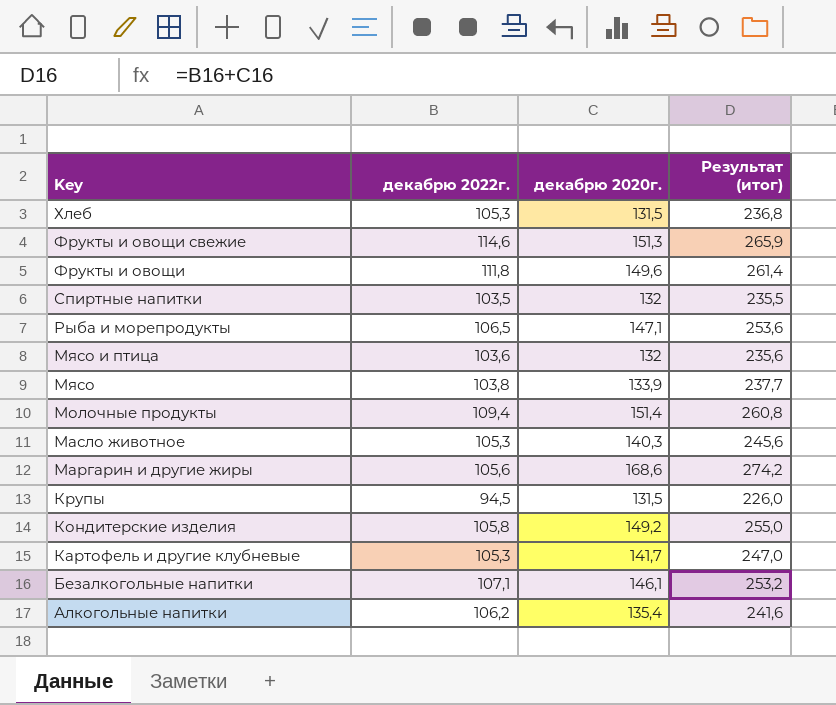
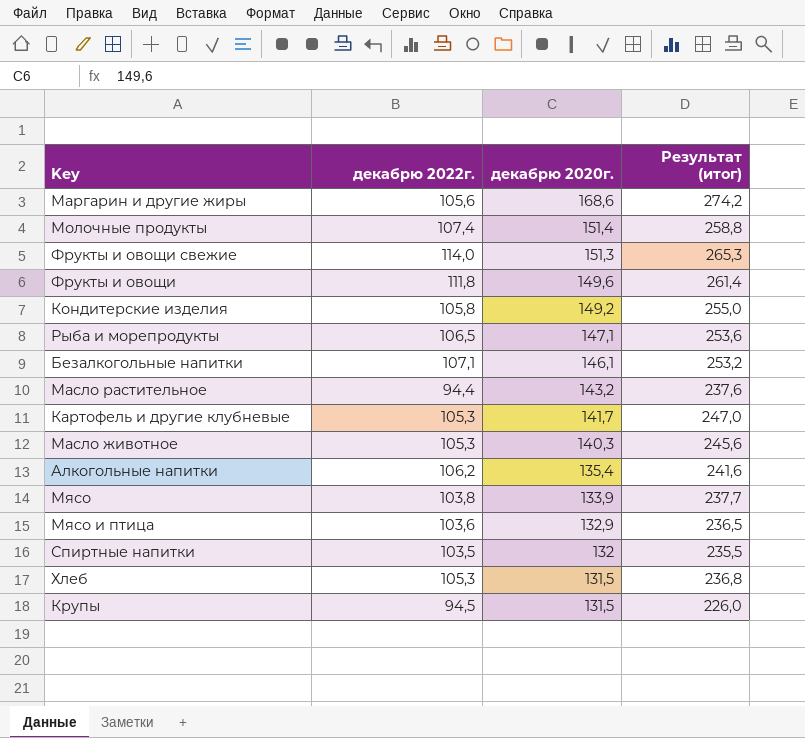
row order: Key descending -> декабрю 2020г. descending
Молочные продукты | декабрю 2022г.: 109,4 -> 107,4
Молочные продукты | Результат (итог): 260,8 -> 258,8
Фрукты и овощи свежие | декабрю 2022г.: 114,6 -> 114,0
Фрукты и овощи свежие | Результат (итог): 265,9 -> 265,3
row Масло растительное: none -> 94,4 | 143,2 | 237,6
Мясо и птица | декабрю 2020г.: 132 -> 132,9
Мясо и птица | Результат (итог): 235,6 -> 236,5

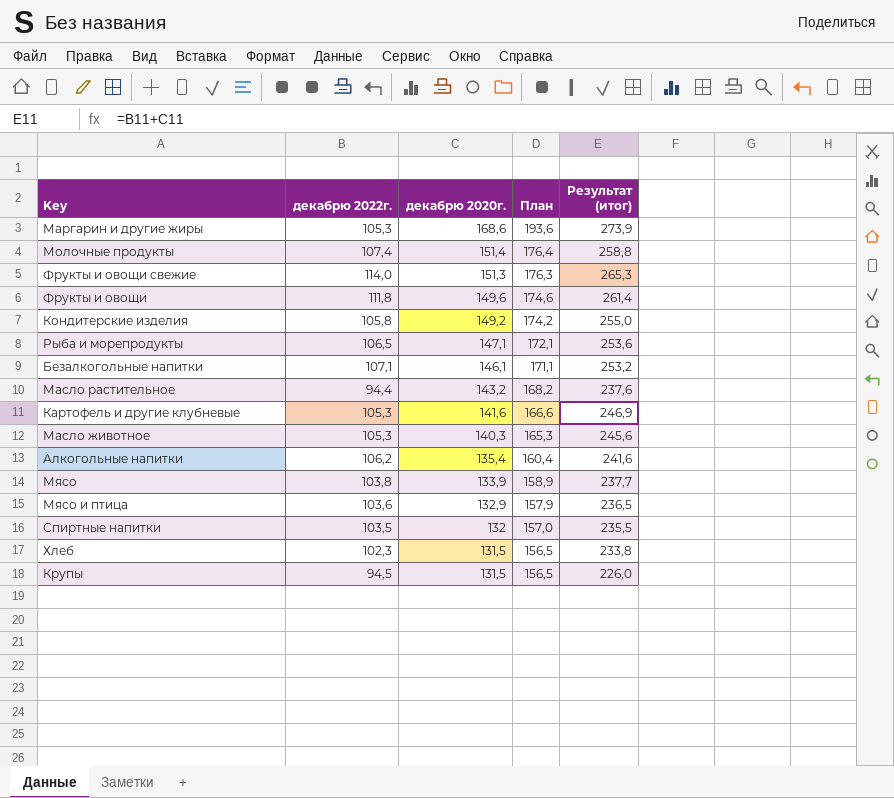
column План | formula: none -> [декабрю 2020г.] + 25
Маргарин и другие жиры | декабрю 2022г.: 105,6 -> 105,3
Маргарин и другие жиры | Результат (итог): 274,2 -> 273,9
Картофель и другие клубневые | декабрю 2020г.: 141,7 -> 141,6
Картофель и другие клубневые | Результат (итог): 247,0 -> 246,9
Хлеб | декабрю 2022г.: 105,3 -> 102,3
Хлеб | Результат (итог): 236,8 -> 233,8

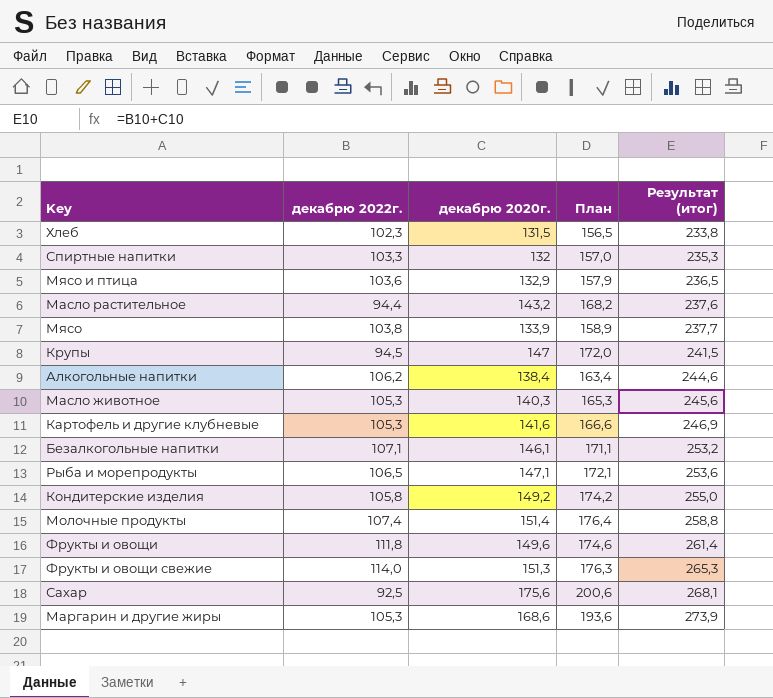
row order: декабрю 2020г. descending -> Результат (итог) ascending
Спиртные напитки | декабрю 2022г.: 103,5 -> 103,3
Спиртные напитки | Результат (итог): 235,5 -> 235,3
Крупы | декабрю 2020г.: 131,5 -> 147
Крупы | План: 156,5 -> 172,0
Крупы | Результат (итог): 226,0 -> 241,5
Алкогольные напитки | декабрю 2020г.: 135,4 -> 138,4
Алкогольные напитки | План: 160,4 -> 163,4
Алкогольные напитки | Результат (итог): 241,6 -> 244,6
row Сахар: none -> 92,5 | 175,6 | 200,6 | 268,1

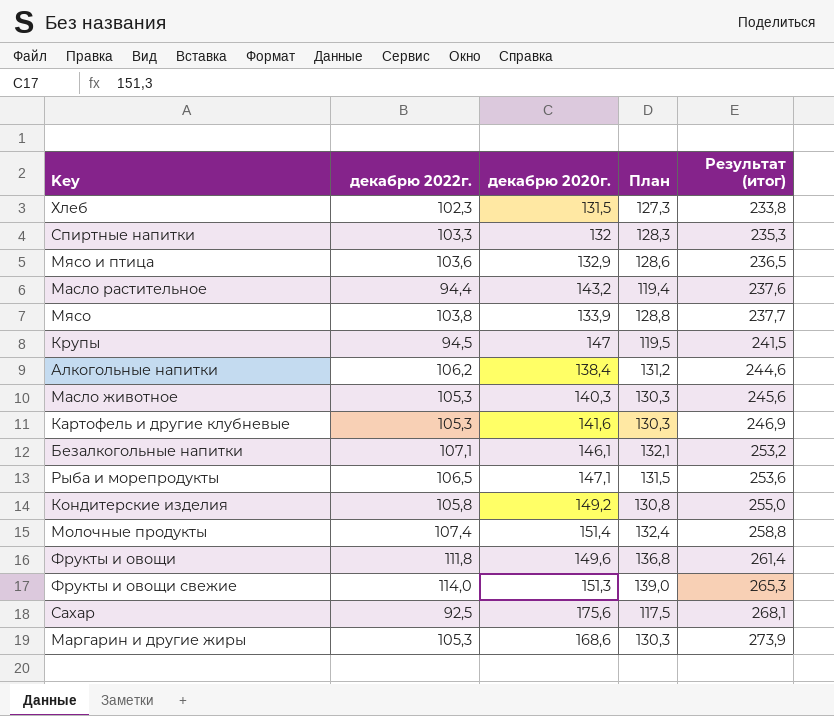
column План | formula: [декабрю 2020г.] + 25 -> [декабрю 2022г.] + 25

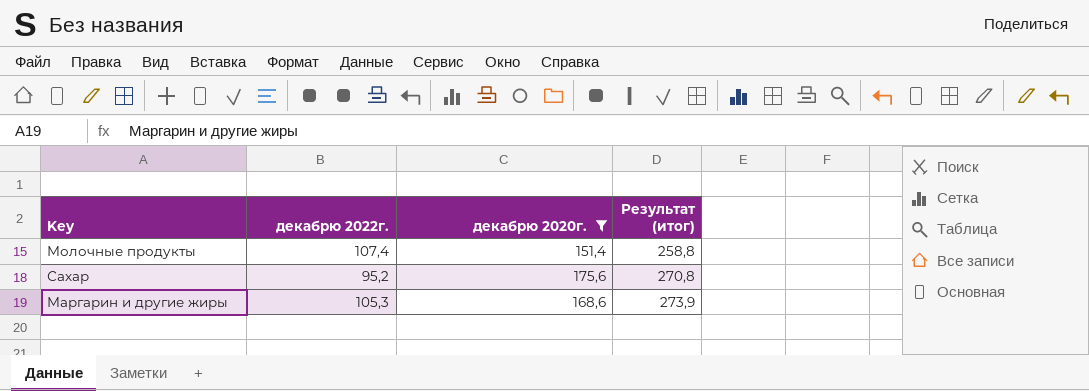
filter: none -> декабрю 2020г. >= 151,4
column План | formula: [декабрю 2022г.] + 25 -> none
Сахар | декабрю 2022г.: 92,5 -> 95,2
Сахар | Результат (итог): 268,1 -> 270,8

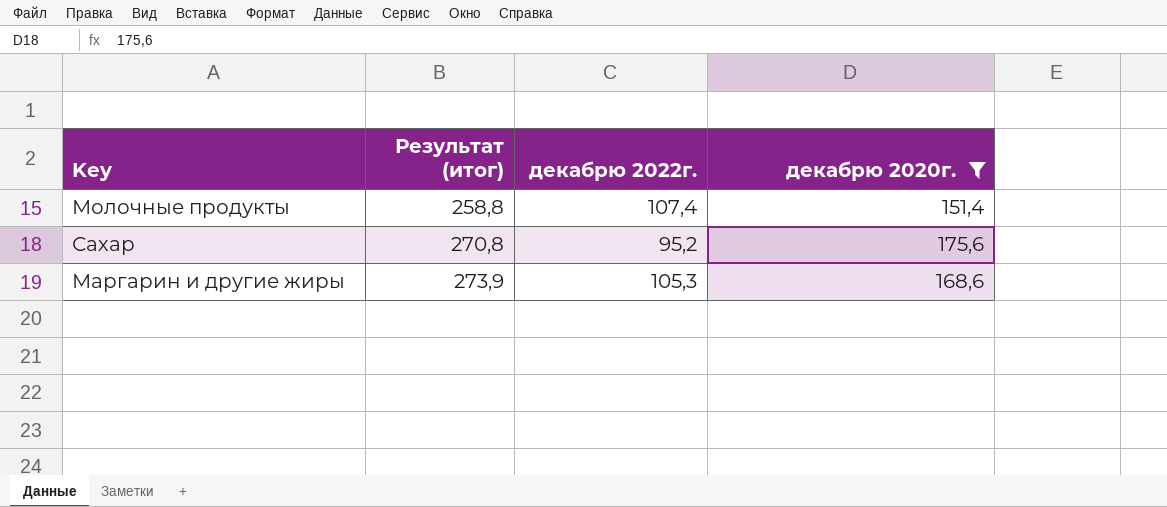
column Результат (итог) | position: 4 -> 2

